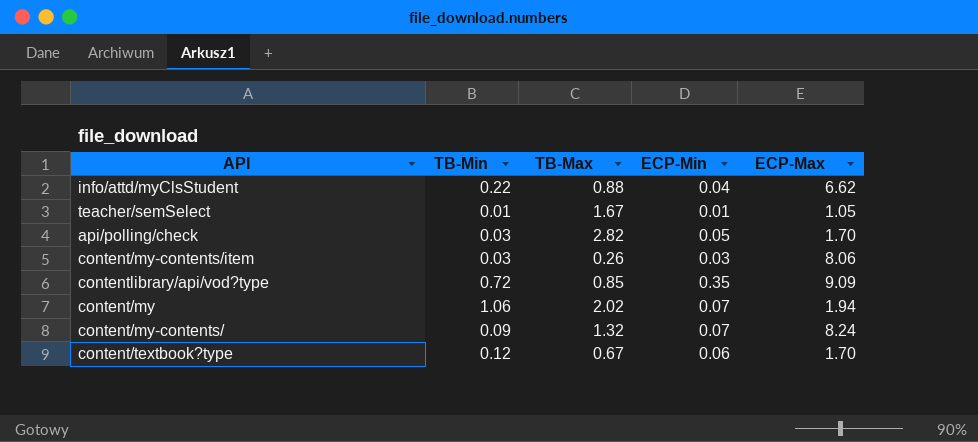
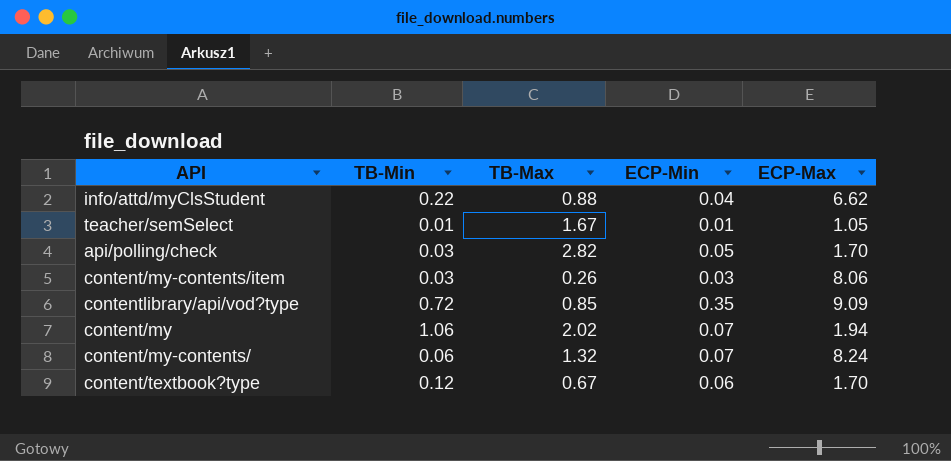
content/my-contents/ | TB-Min: 0.09 -> 0.06

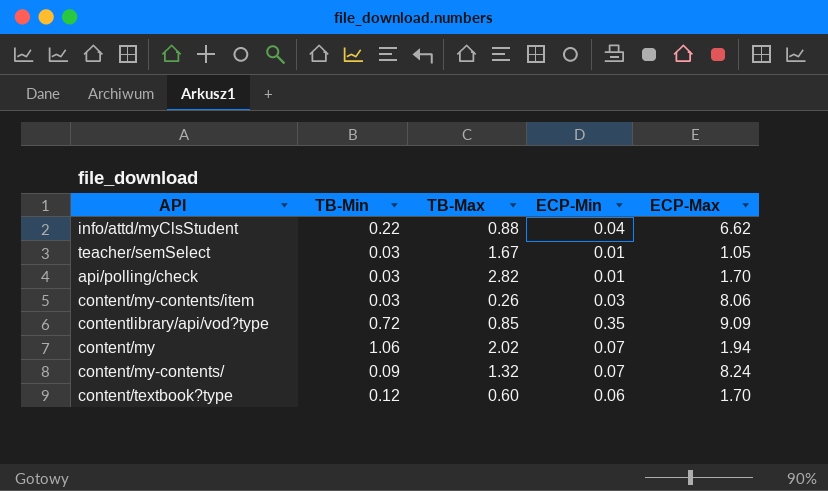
teacher/semSelect | TB-Min: 0.01 -> 0.03
api/polling/check | ECP-Min: 0.05 -> 0.01
content/my-contents/ | TB-Min: 0.06 -> 0.09
content/textbook?type | TB-Max: 0.67 -> 0.60

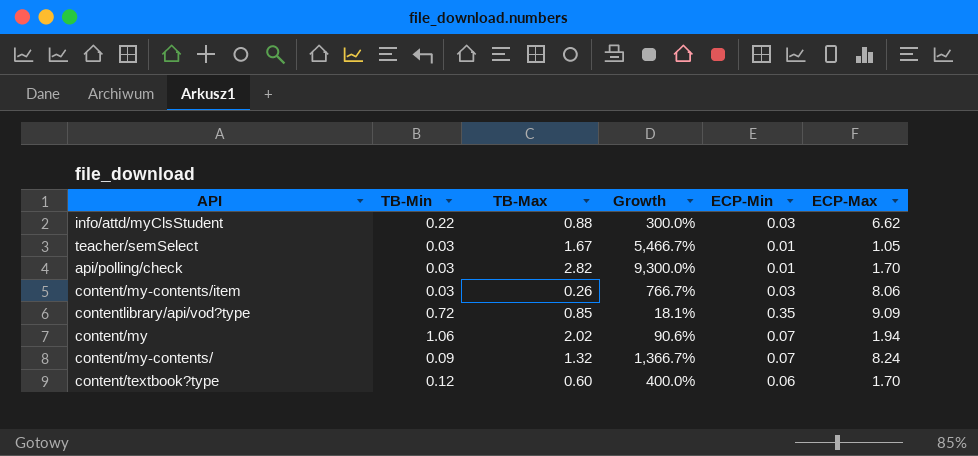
column Growth | formula: none -> ([TB-Max] - [TB-Min]) / [TB-Min]
info/attd/myClsStudent | ECP-Min: 0.04 -> 0.03

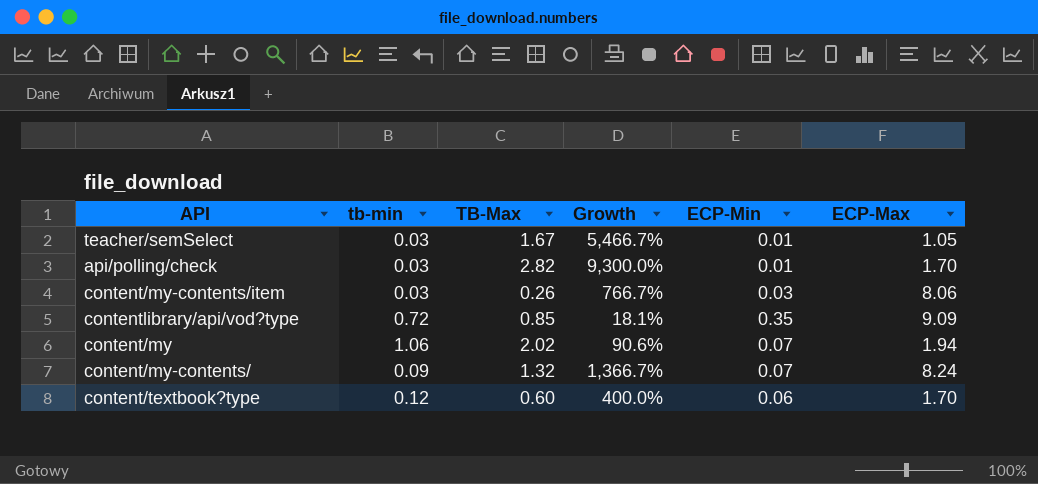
column name: TB-Min -> tb-min
row info/attd/myClsStudent: 0.22 | 0.88 | 300.0% | 0.03 | 6.62 -> none

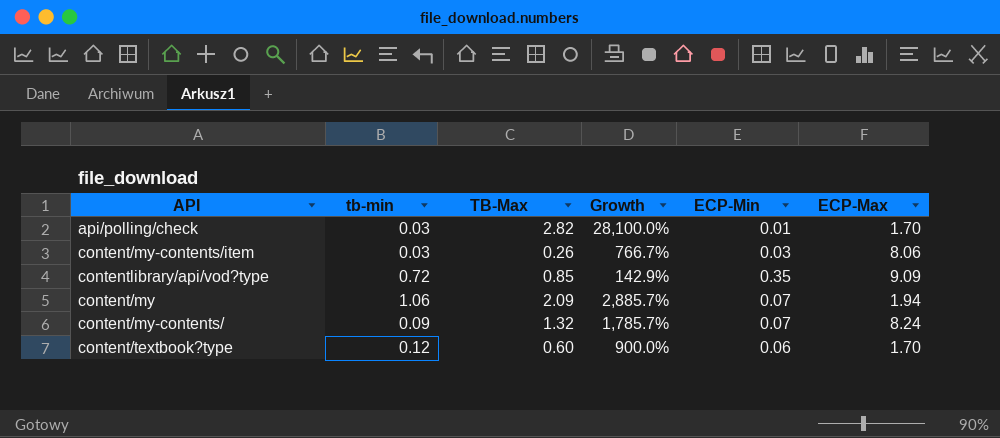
column Growth | formula: ([TB-Max] - [tb-min]) / [tb-min] -> ([TB-Max] - [ECP-Min]) / [ECP-Min]
row teacher/semSelect: 0.03 | 1.67 | 5,466.7% | 0.01 | 1.05 -> none
content/my | TB-Max: 2.02 -> 2.09

